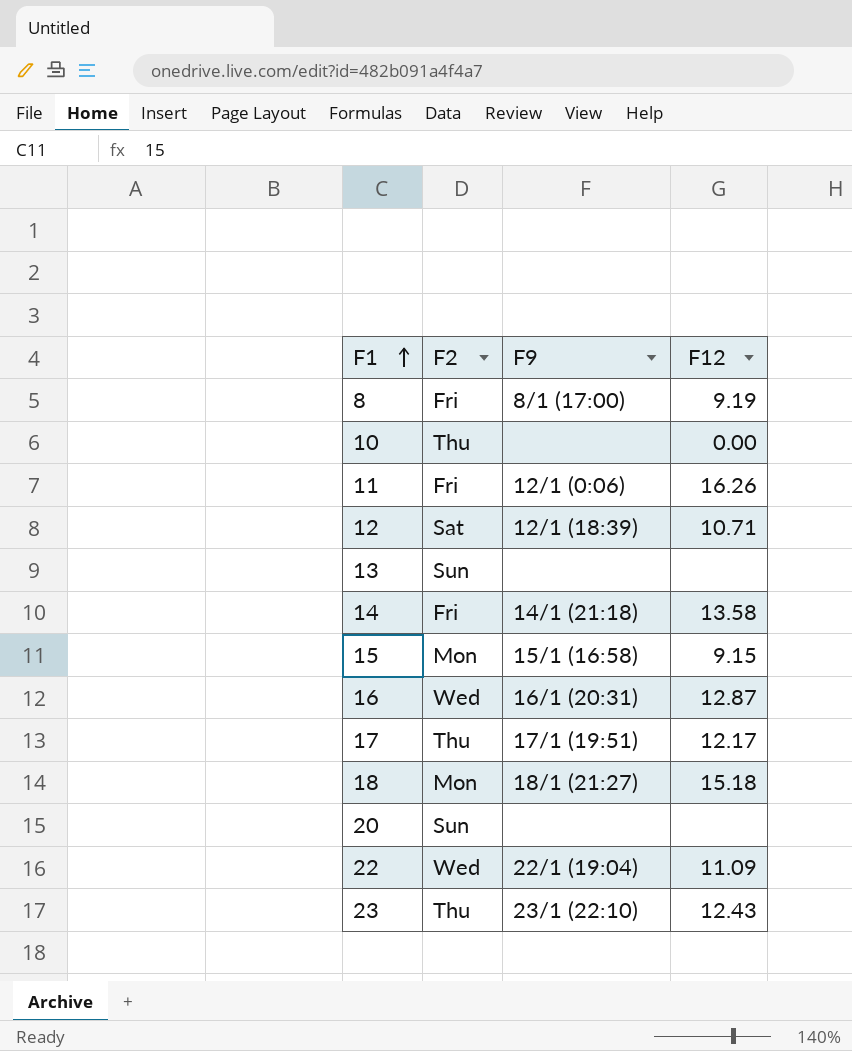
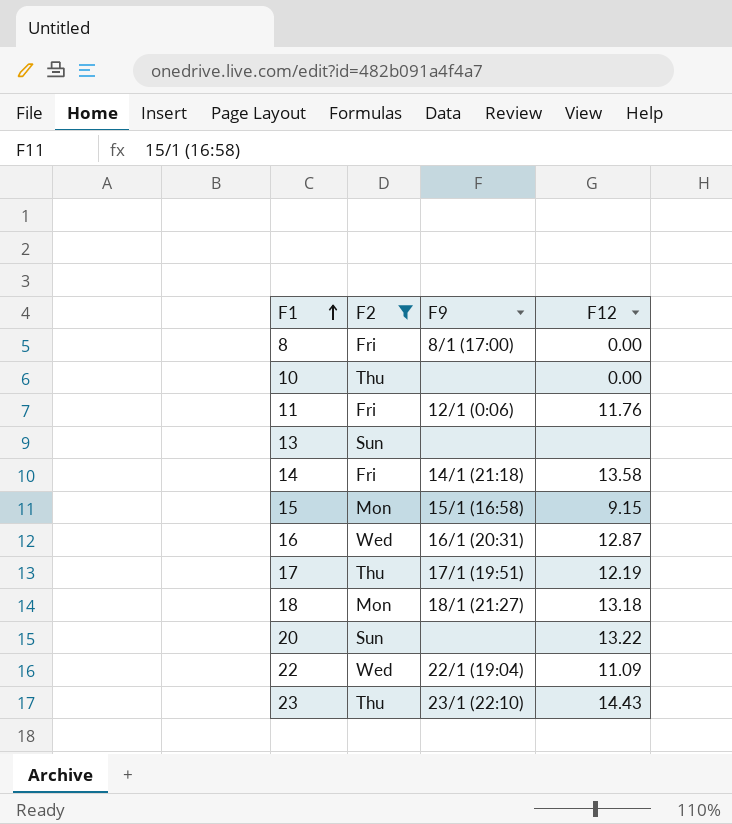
filter: none -> F2 != Sat
8 | F12: 9.19 -> 0.00
11 | F12: 16.26 -> 11.76
17 | F12: 12.17 -> 12.19
18 | F12: 15.18 -> 13.18
20 | F12: none -> 13.22
23 | F12: 12.43 -> 14.43

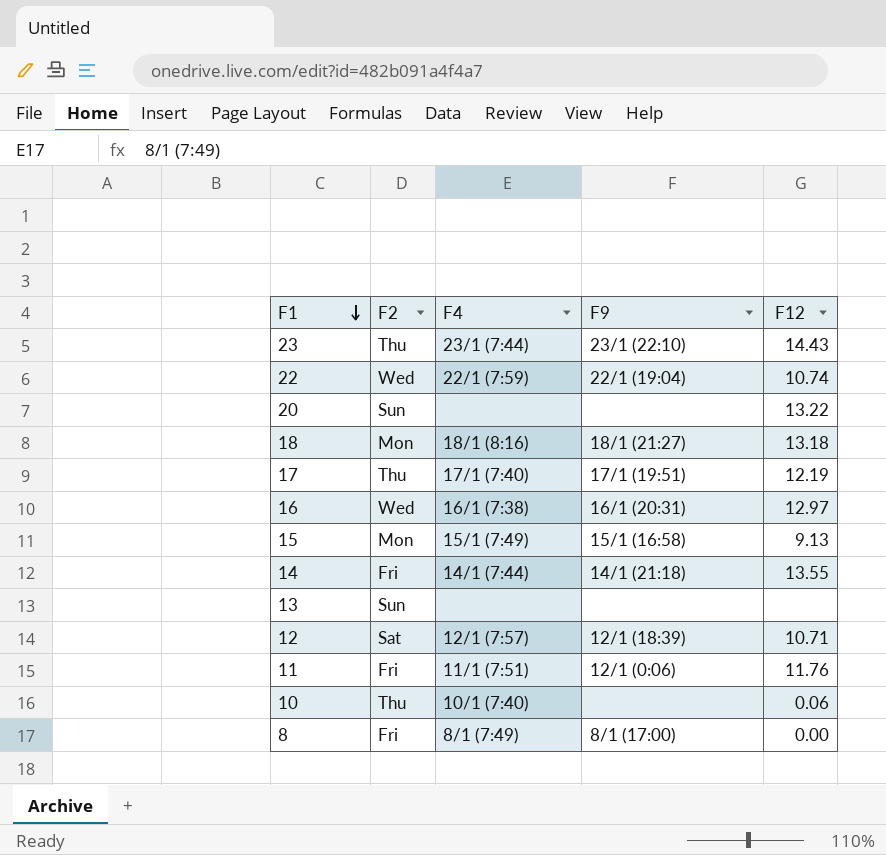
filter: F2 != Sat -> none
row order: F1 ascending -> F1 descending
column F4 | position: none -> 3
22 | F12: 11.09 -> 10.74
16 | F12: 12.87 -> 12.97
15 | F12: 9.15 -> 9.13
14 | F12: 13.58 -> 13.55
10 | F12: 0.00 -> 0.06

